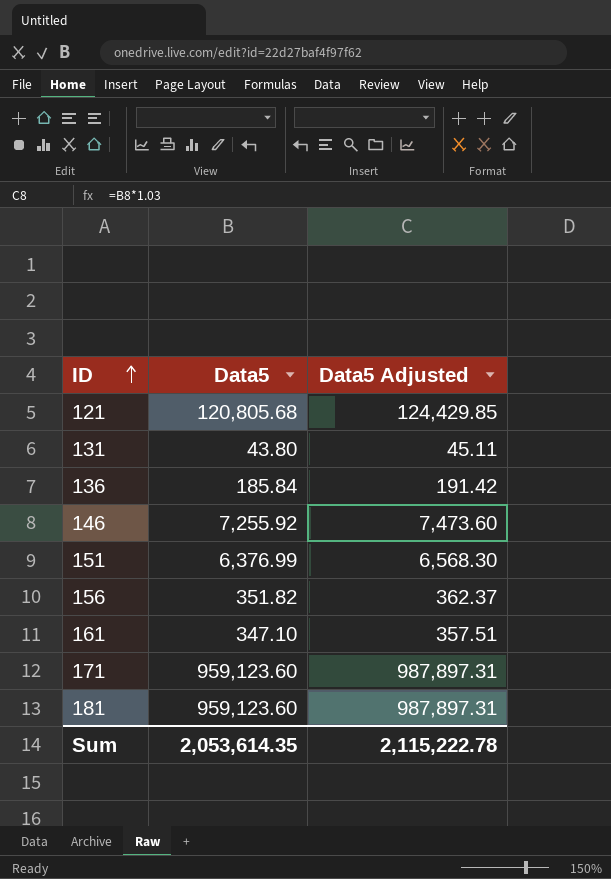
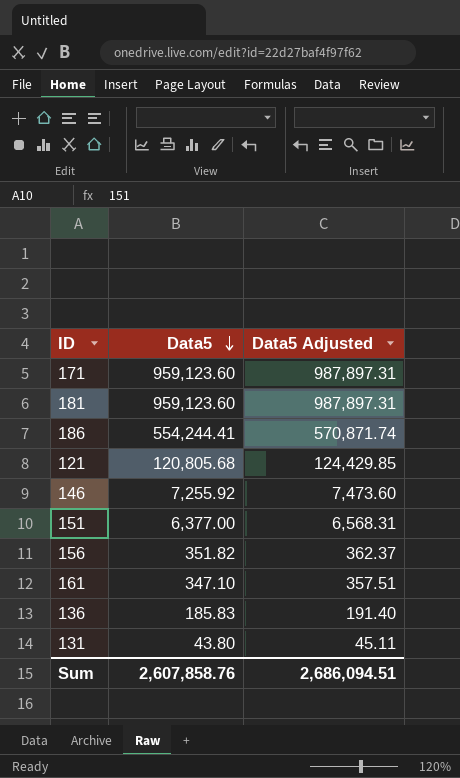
row order: ID ascending -> Data5 descending
row 186: none -> 554,244.41 | 570,871.74
151 | Data5: 6,376.99 -> 6,377.00
151 | Data5 Adjusted: 6,568.30 -> 6,568.31
136 | Data5: 185.84 -> 185.83
136 | Data5 Adjusted: 191.42 -> 191.40
Sum | Data5: 2,053,614.35 -> 2,607,858.76
Sum | Data5 Adjusted: 2,115,222.78 -> 2,686,094.51

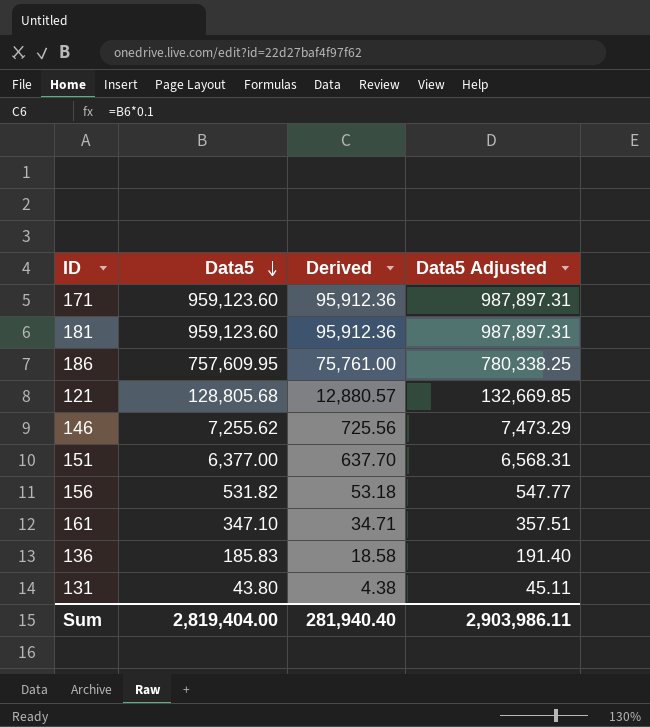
column Derived | formula: none -> [Data5] * 0.1
186 | Data5: 554,244.41 -> 757,609.95
186 | Data5 Adjusted: 570,871.74 -> 780,338.25
121 | Data5: 120,805.68 -> 128,805.68
121 | Data5 Adjusted: 124,429.85 -> 132,669.85
146 | Data5: 7,255.92 -> 7,255.62
146 | Data5 Adjusted: 7,473.60 -> 7,473.29
156 | Data5: 351.82 -> 531.82
156 | Data5 Adjusted: 362.37 -> 547.77
Sum | Data5: 2,607,858.76 -> 2,819,404.00
Sum | Data5 Adjusted: 2,686,094.51 -> 2,903,986.11

